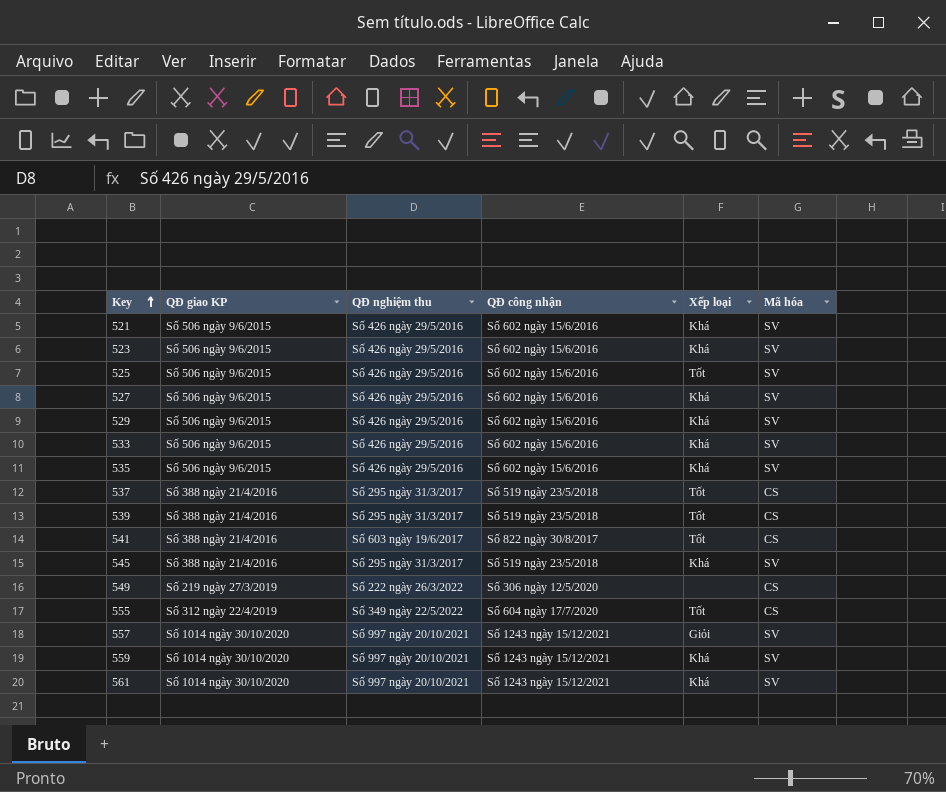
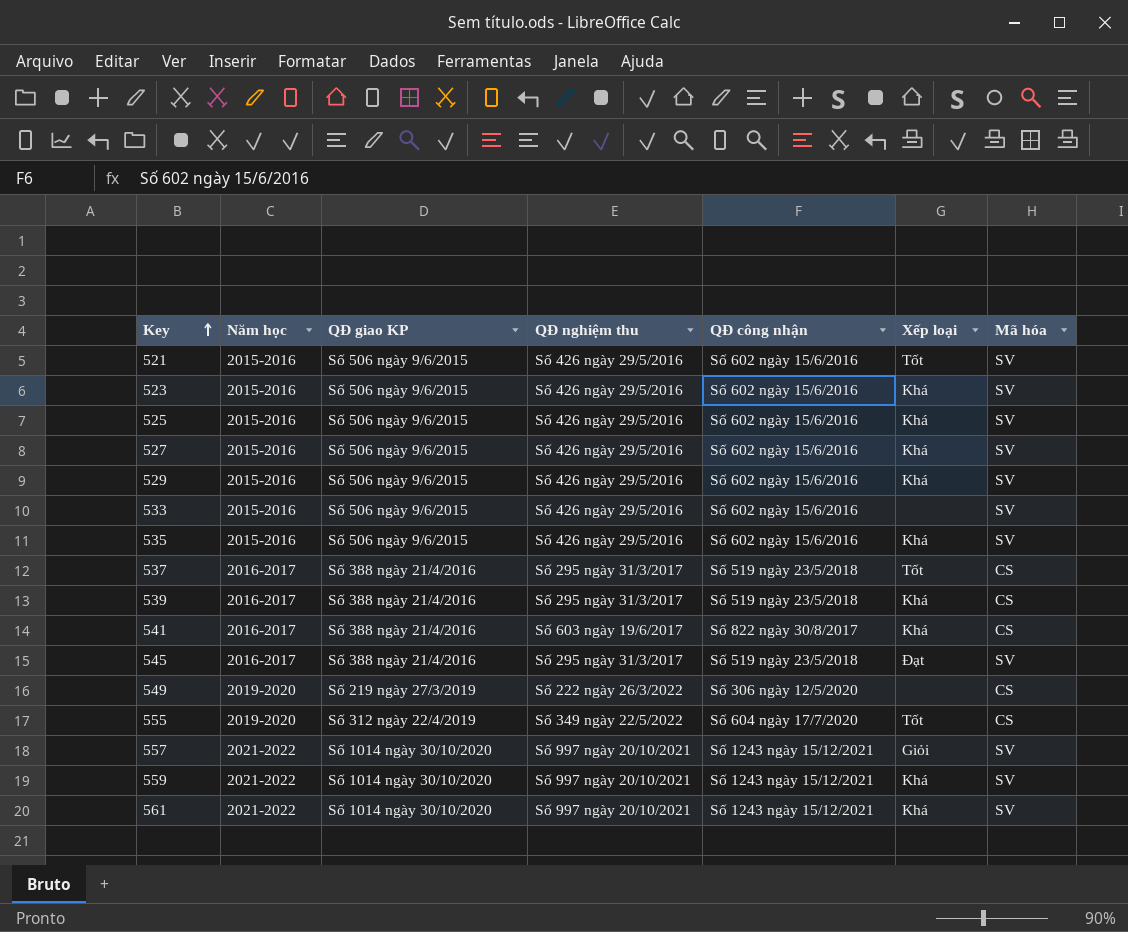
column Năm học | position: none -> 2
521 | Xếp loại: Khá -> Tốt
525 | Xếp loại: Tốt -> Khá
533 | Xếp loại: Khá -> none
539 | Xếp loại: Tốt -> Khá
541 | Xếp loại: Tốt -> Khá
545 | Xếp loại: Khá -> Đạt

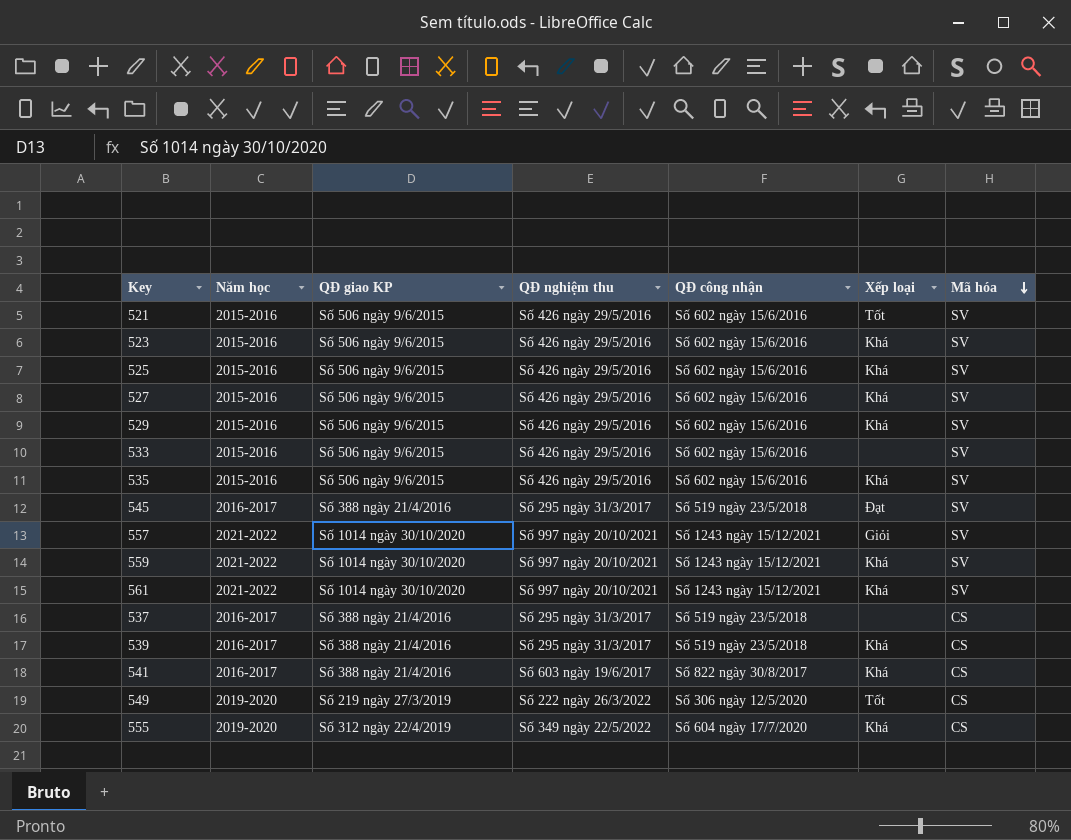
row order: Key ascending -> Mã hóa descending
537 | Xếp loại: Tốt -> none
549 | Xếp loại: none -> Tốt
555 | Xếp loại: Tốt -> Khá

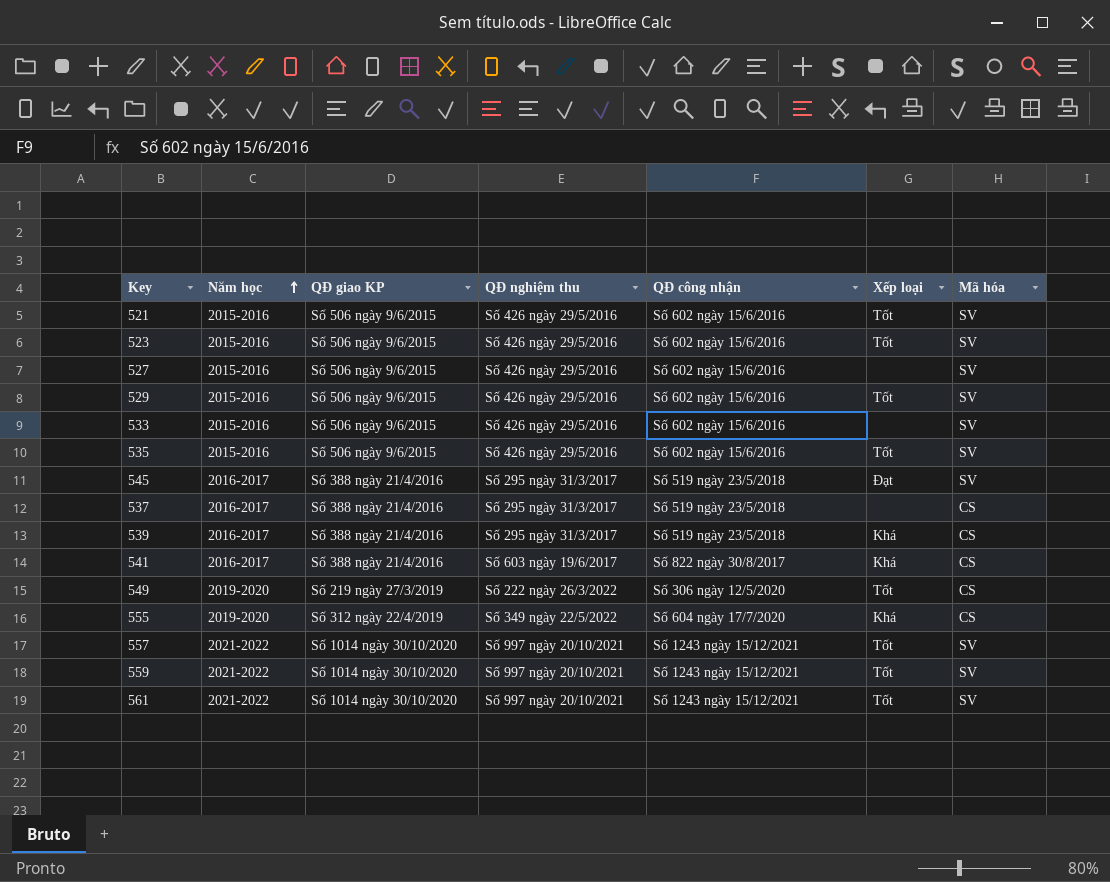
row order: Mã hóa descending -> Năm học ascending
row 525: 2015-2016 | Số 506 ngày 9/6/2015 | Số 426 ngày 29/5/2016 | Số 602 ngày 15/6/2016 | Khá | SV -> none
523 | Xếp loại: Khá -> Tốt
527 | Xếp loại: Khá -> none
529 | Xếp loại: Khá -> Tốt
535 | Xếp loại: Khá -> Tốt
557 | Xếp loại: Giỏi -> Tốt
559 | Xếp loại: Khá -> Tốt
561 | Xếp loại: Khá -> Tốt

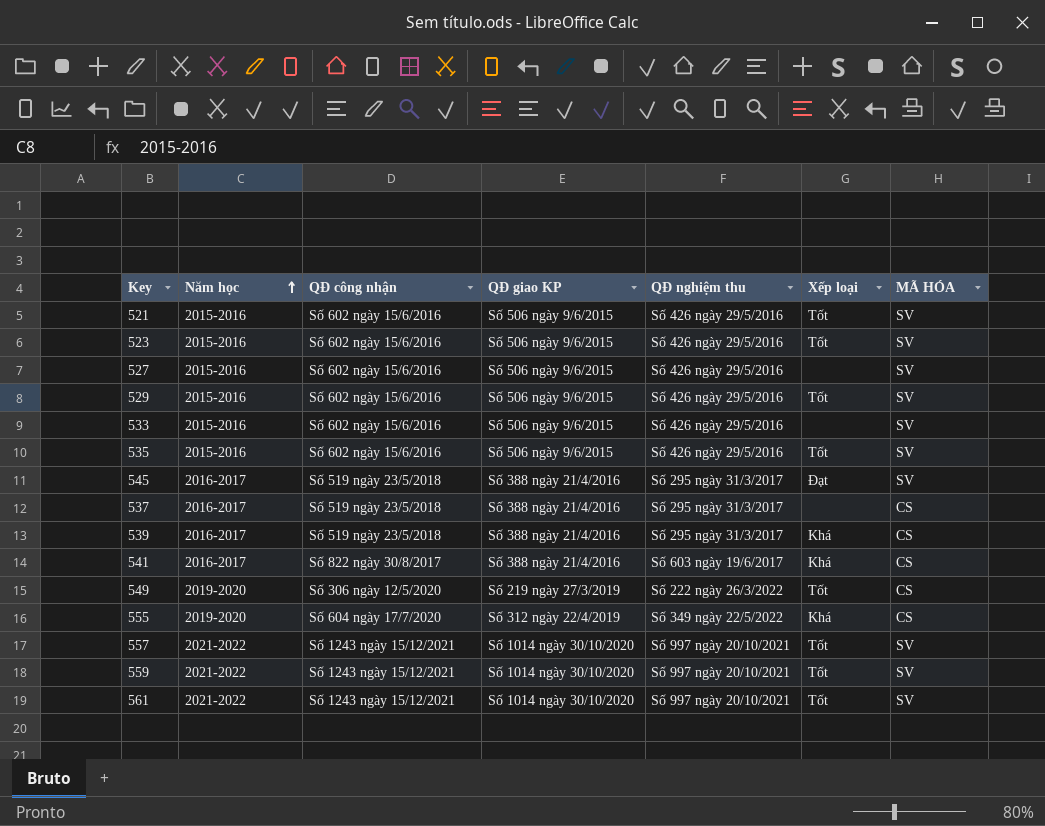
column QĐ công nhận | position: 5 -> 3
column name: Mã hóa -> MÃ HÓA

